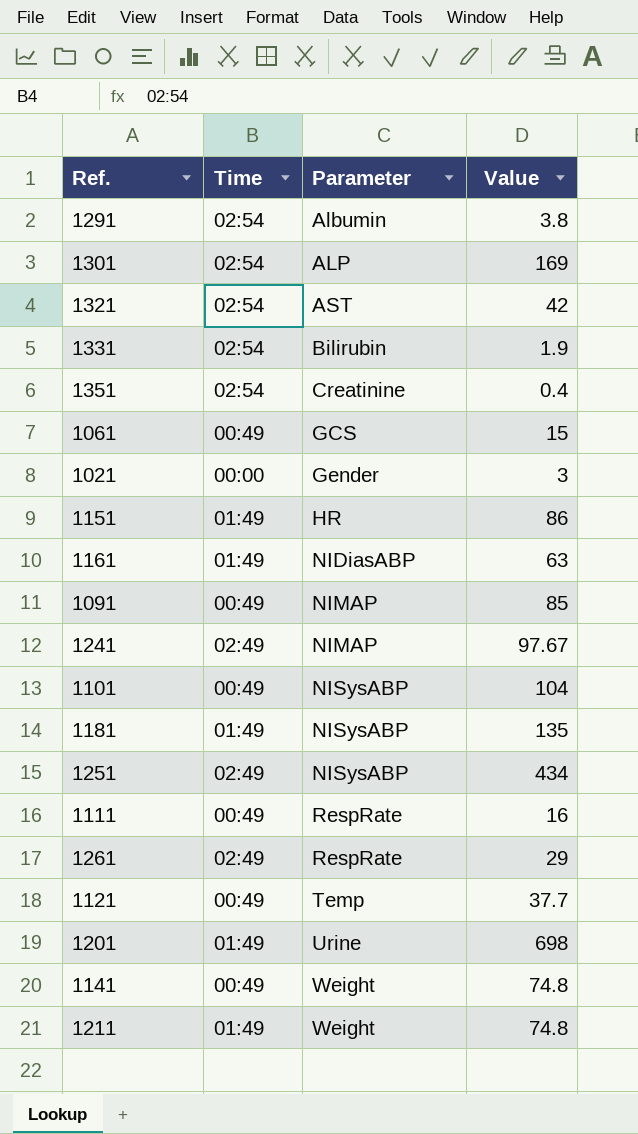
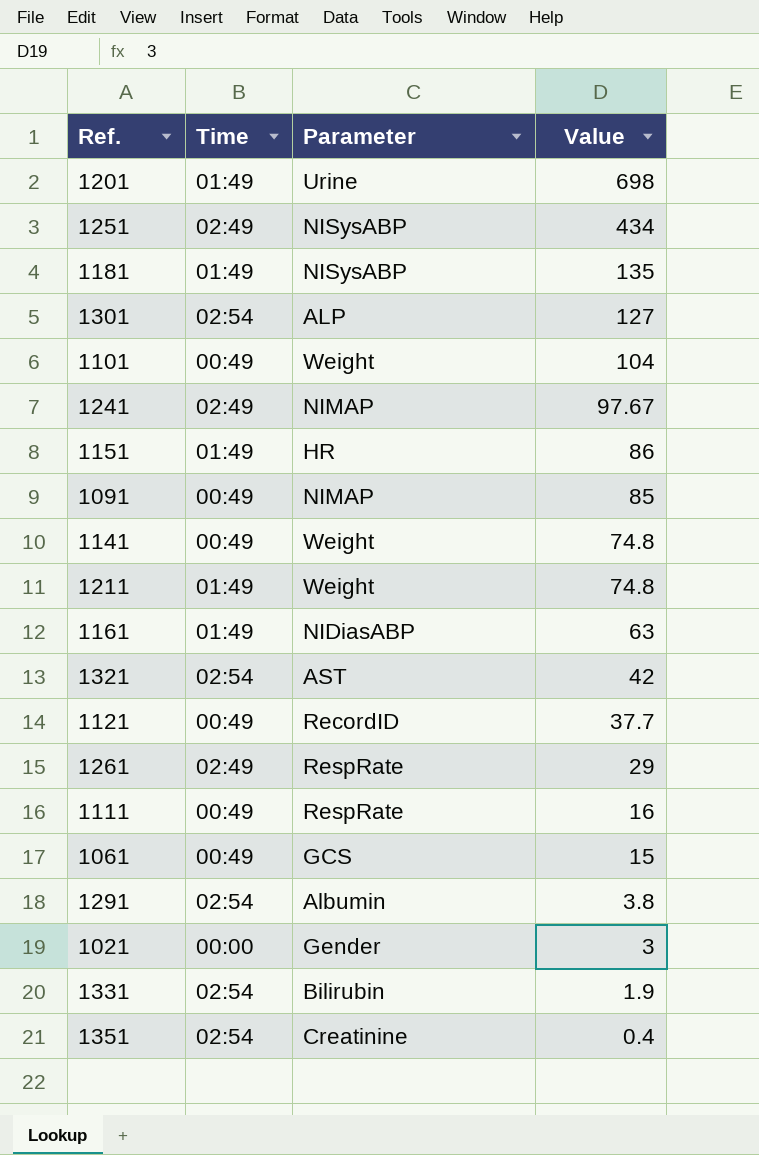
row order: Parameter ascending -> Value descending
1301 | Value: 169 -> 127
1101 | Parameter: NISysABP -> Weight
1121 | Parameter: Temp -> RecordID

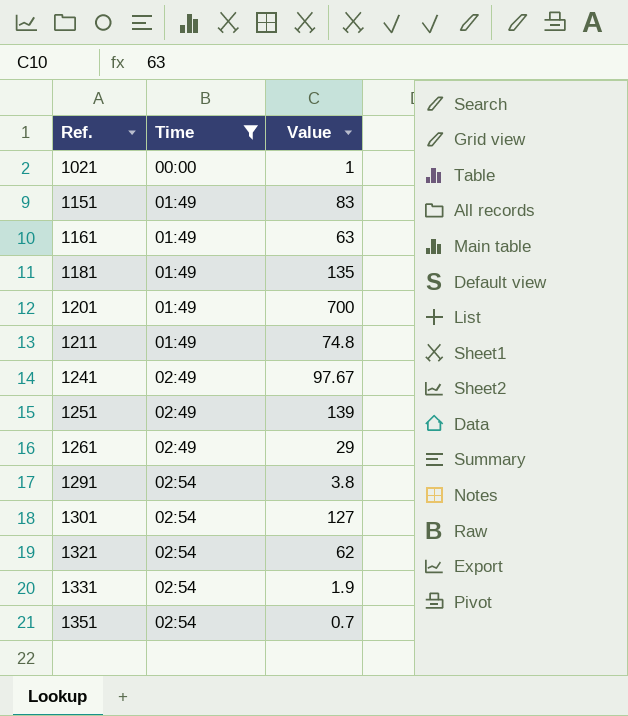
filter: none -> Time != 00:49
row order: Value descending -> Ref. ascending
column Parameter | position: 3 -> none
1021 | Value: 3 -> 1
1151 | Value: 86 -> 83
1201 | Value: 698 -> 700
1251 | Value: 434 -> 139
1321 | Value: 42 -> 62
1351 | Value: 0.4 -> 0.7

